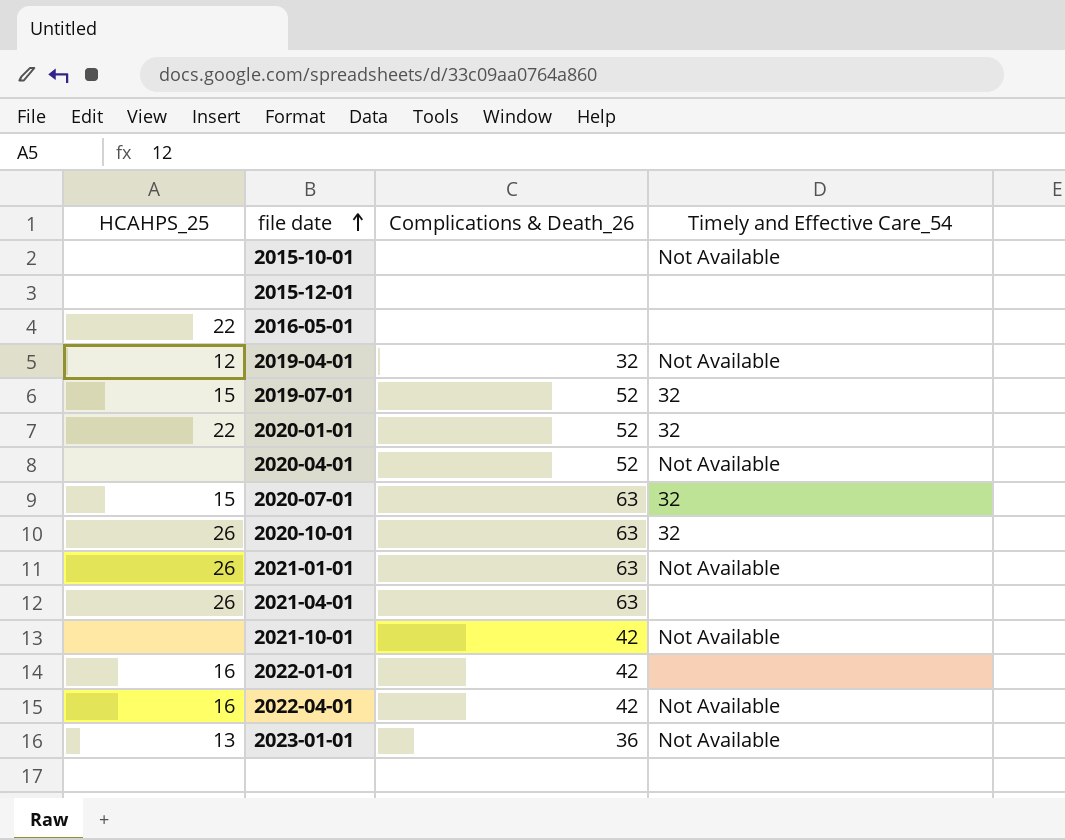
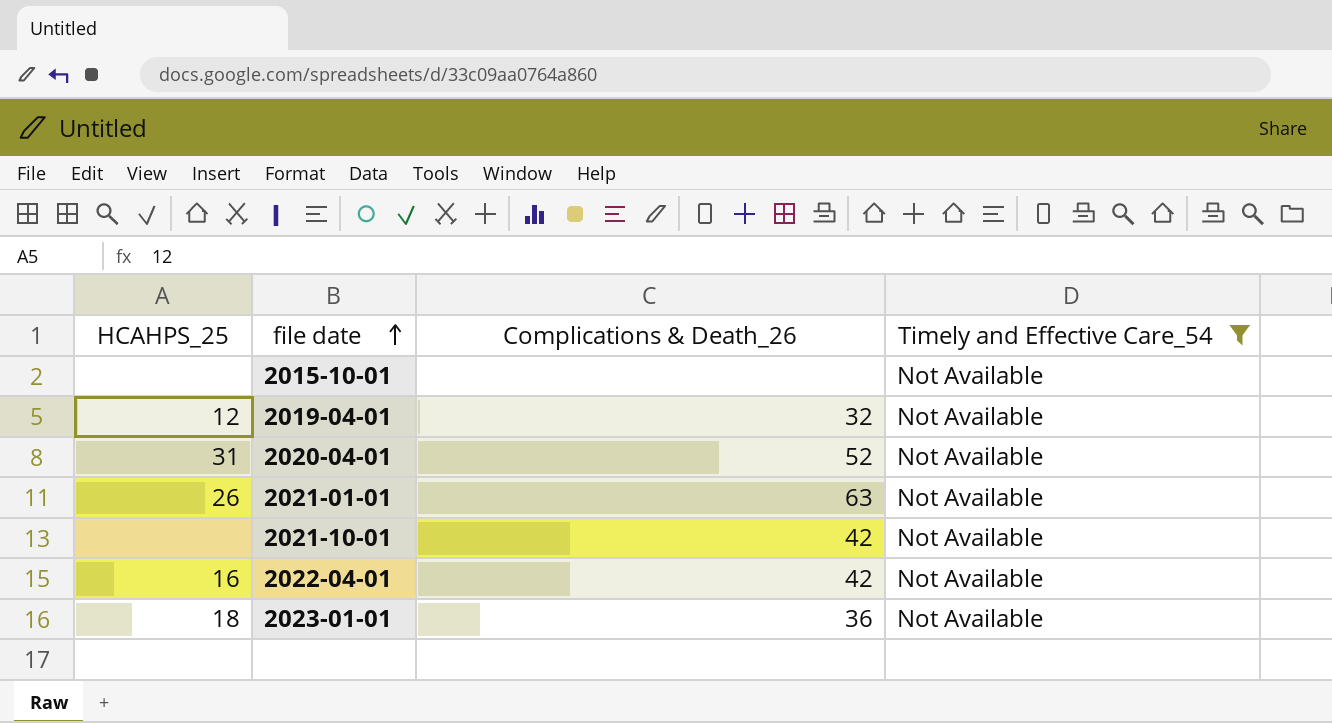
filter: none -> Timely and Effective Care_54 = Not Available
2020-04-01 | HCAHPS_25: none -> 31
2023-01-01 | HCAHPS_25: 13 -> 18

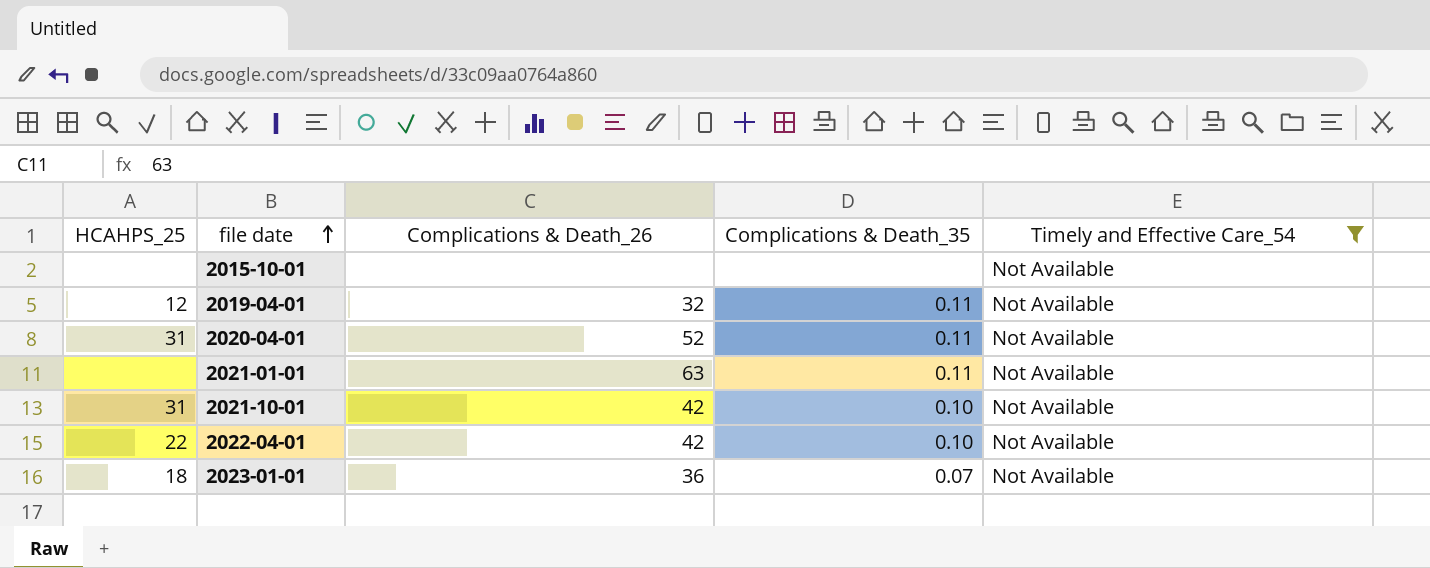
column Complications & Death_35 | position: none -> 4
2021-01-01 | HCAHPS_25: 26 -> none
2021-10-01 | HCAHPS_25: none -> 31
2022-04-01 | HCAHPS_25: 16 -> 22

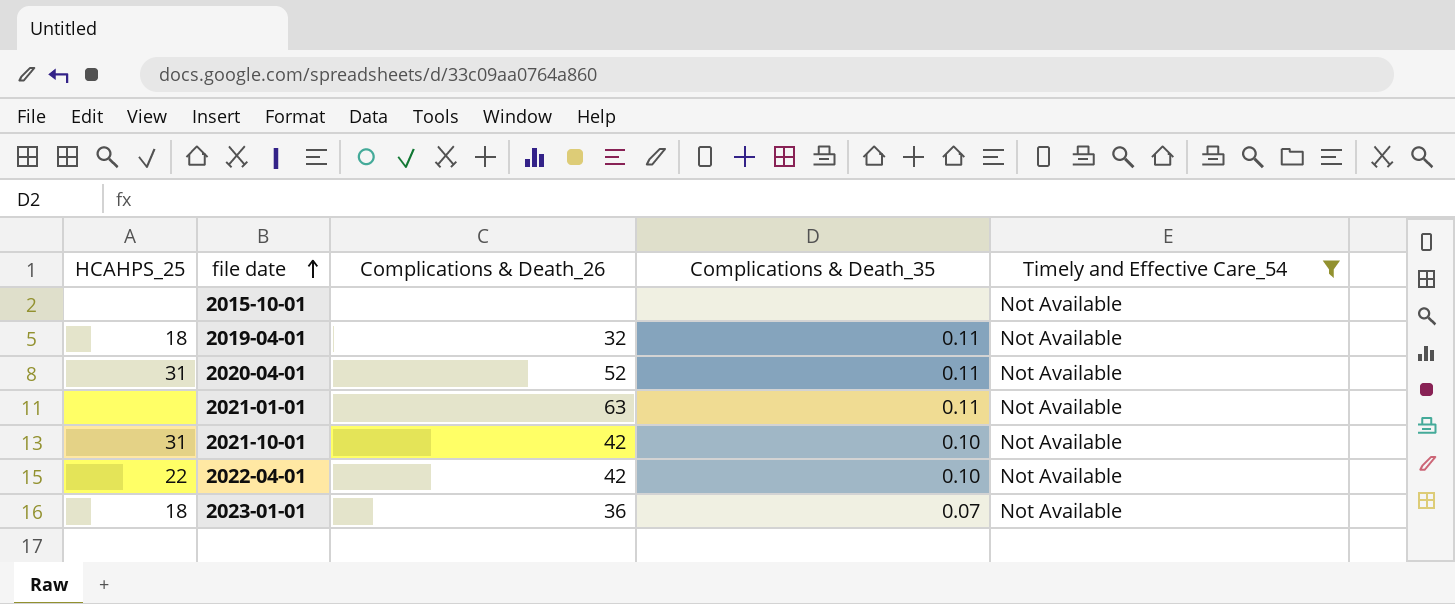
2019-04-01 | HCAHPS_25: 12 -> 18

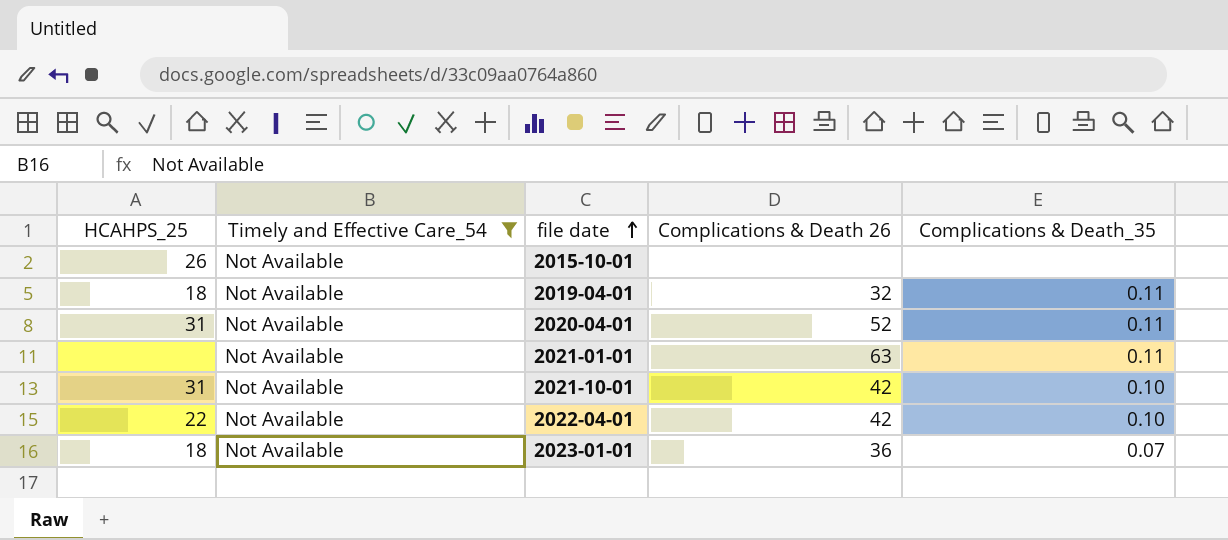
column Timely and Effective Care_54 | position: 5 -> 2
column name: Complications & Death_26 -> Complications & Death 26
2015-10-01 | HCAHPS_25: none -> 26

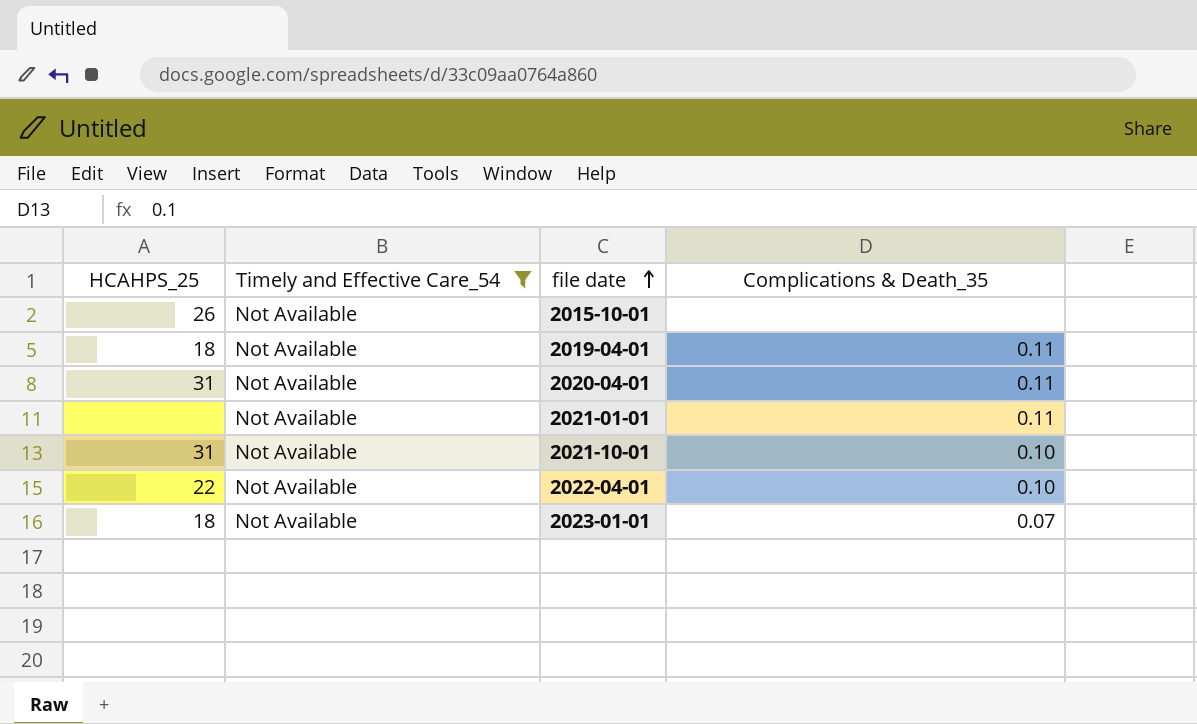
column Complications & Death 26 | position: 4 -> none

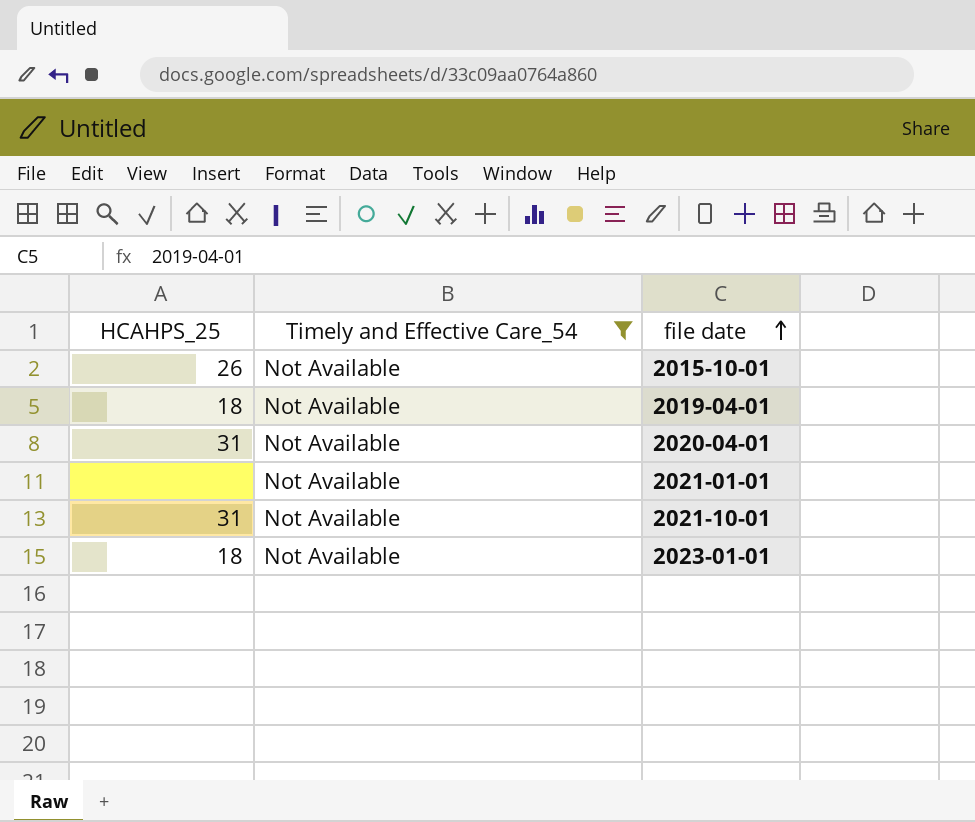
column Complications & Death_35 | position: 4 -> none
row 2022-04-01: 22 | Not Available | 0.10 -> none

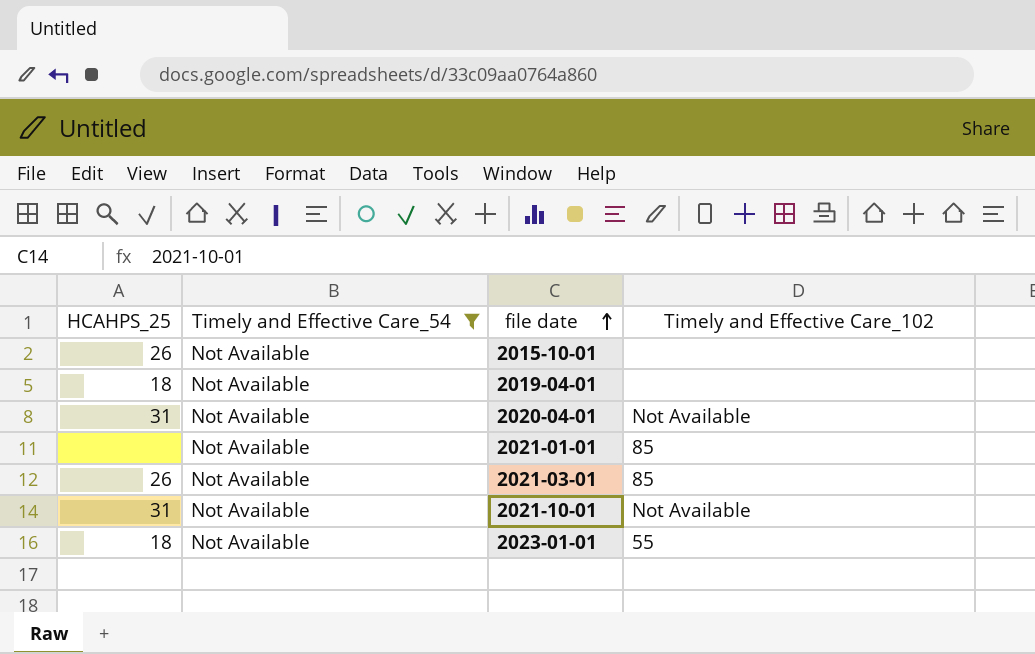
column Timely and Effective Care_102 | position: none -> 4
row 2021-03-01: none -> 26 | Not Available | 85

